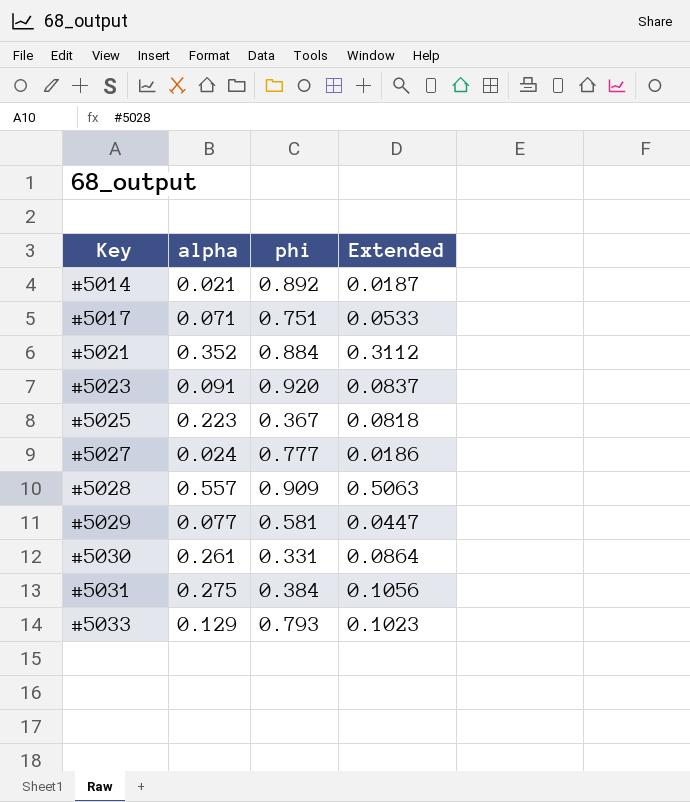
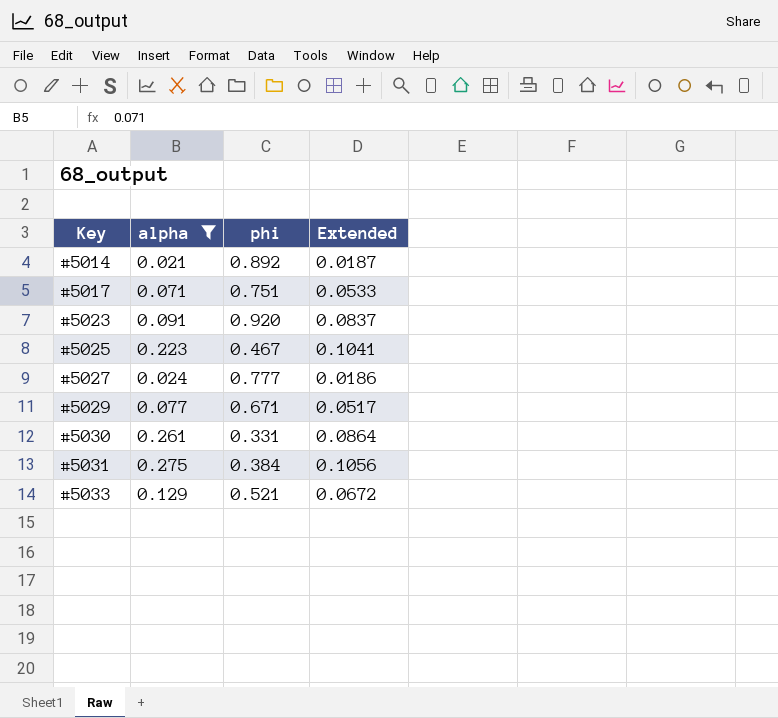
filter: none -> alpha <= 0.275
#5025 | phi: 0.367 -> 0.467
#5025 | Extended: 0.0818 -> 0.1041
#5029 | phi: 0.581 -> 0.671
#5029 | Extended: 0.0447 -> 0.0517
#5033 | phi: 0.793 -> 0.521
#5033 | Extended: 0.1023 -> 0.0672

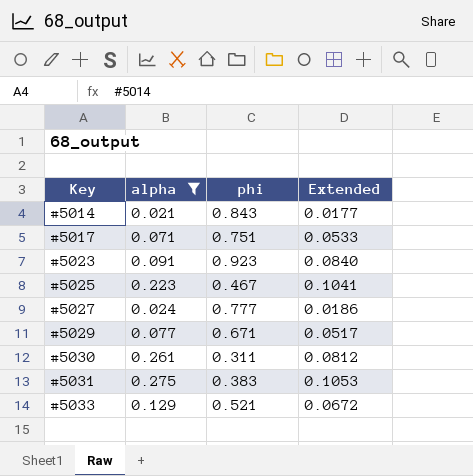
#5014 | phi: 0.892 -> 0.843
#5014 | Extended: 0.0187 -> 0.0177
#5023 | phi: 0.920 -> 0.923
#5023 | Extended: 0.0837 -> 0.0840
#5030 | phi: 0.331 -> 0.311
#5030 | Extended: 0.0864 -> 0.0812
#5031 | phi: 0.384 -> 0.383
#5031 | Extended: 0.1056 -> 0.1053

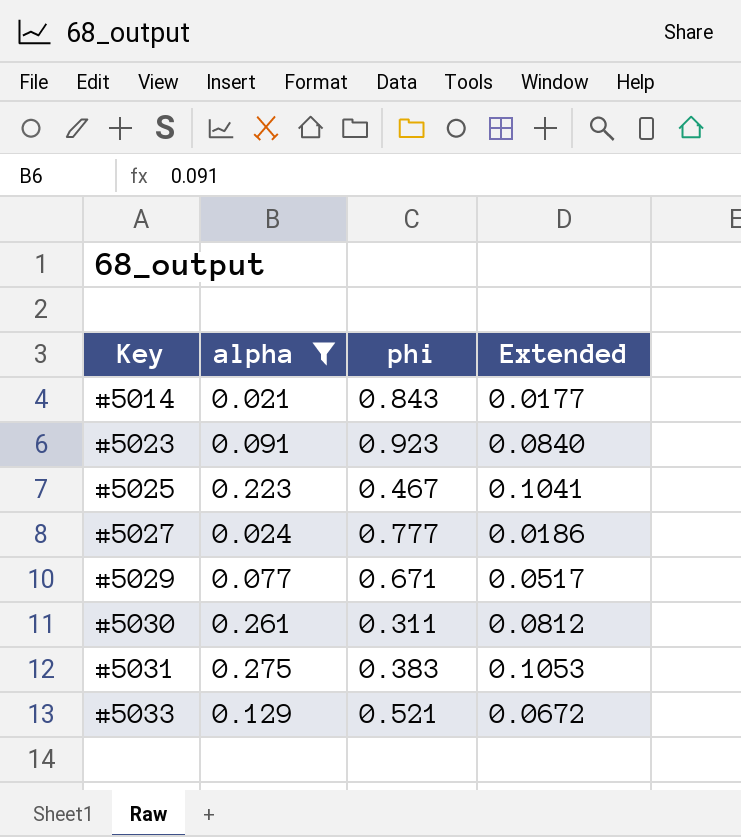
row #5017: 0.071 | 0.751 | 0.0533 -> none

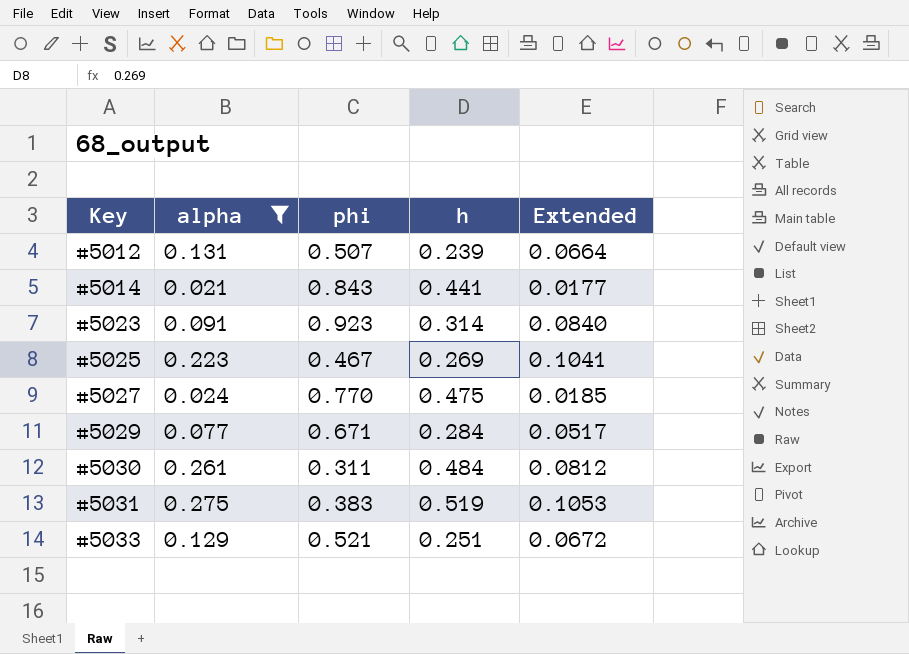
column h | position: none -> 4
row #5012: none -> 0.131 | 0.507 | 0.239 | 0.0664
#5027 | phi: 0.777 -> 0.770
#5027 | Extended: 0.0186 -> 0.0185

